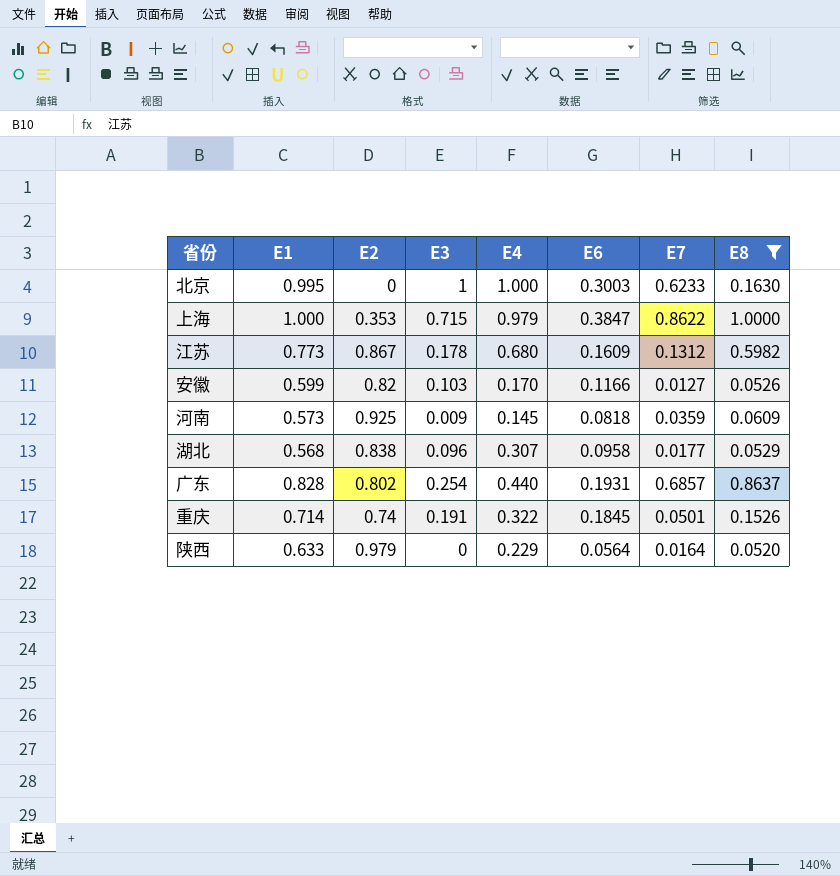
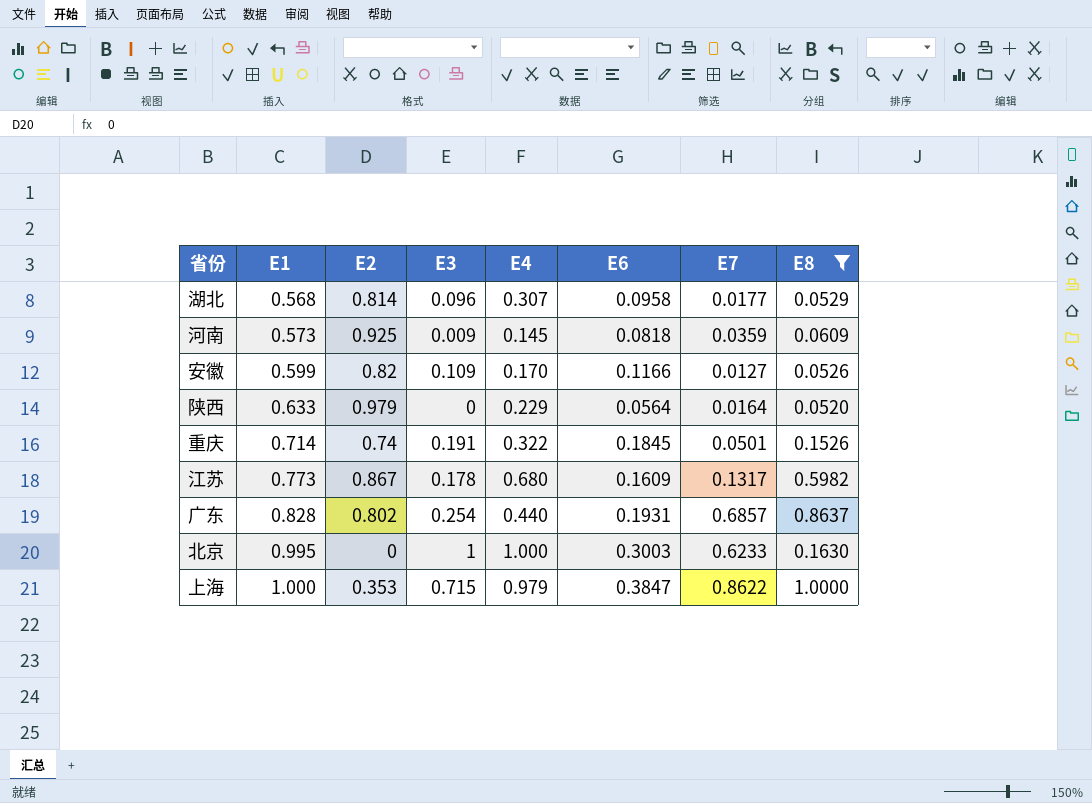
row order: none -> E1 ascending
湖北 | E2: 0.838 -> 0.814
安徽 | E3: 0.103 -> 0.109
江苏 | E7: 0.1312 -> 0.1317

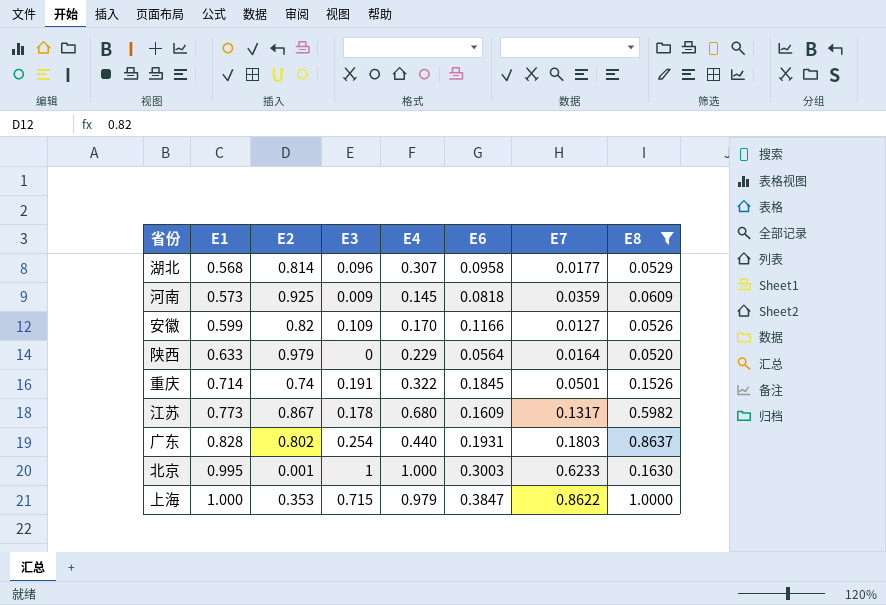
广东 | E7: 0.6857 -> 0.1803
北京 | E2: 0 -> 0.001

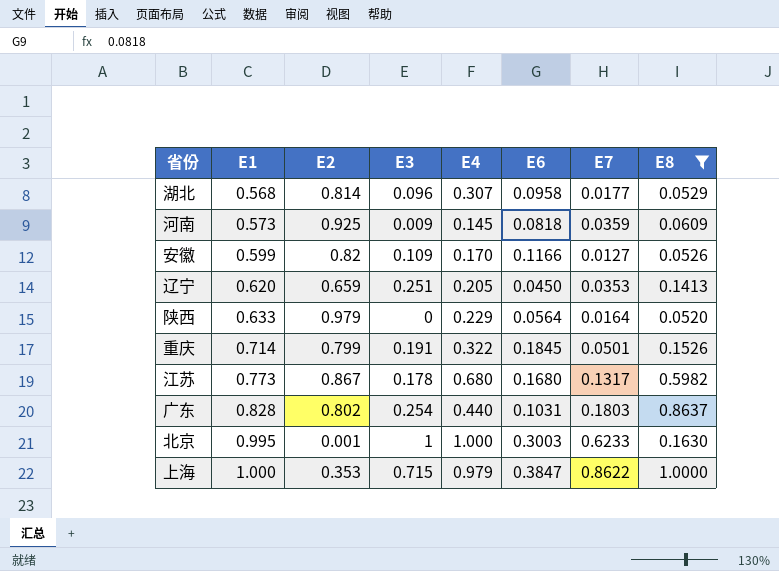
row 辽宁: none -> 0.620 | 0.659 | 0.251 | 0.205 | 0.0450 | 0.0353 | 0.1413
重庆 | E2: 0.74 -> 0.799
江苏 | E6: 0.1609 -> 0.1680
广东 | E6: 0.1931 -> 0.1031

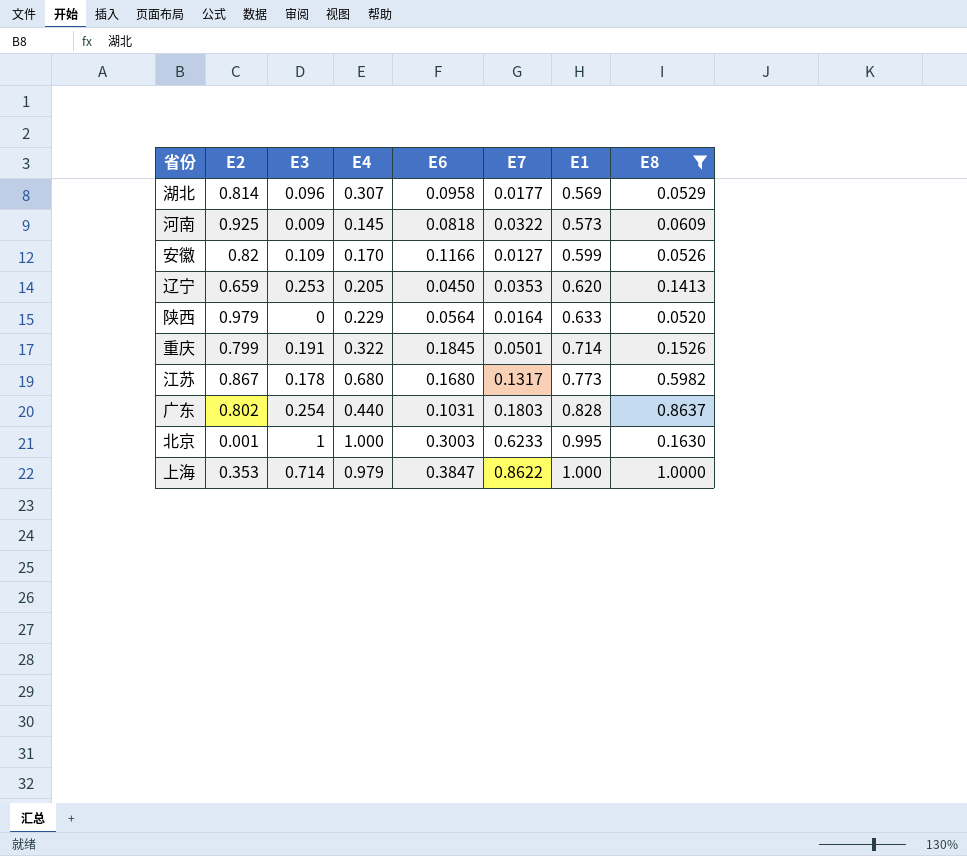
column E1 | position: 2 -> 7
湖北 | E1: 0.568 -> 0.569
河南 | E7: 0.0359 -> 0.0322
辽宁 | E3: 0.251 -> 0.253
上海 | E3: 0.715 -> 0.714

